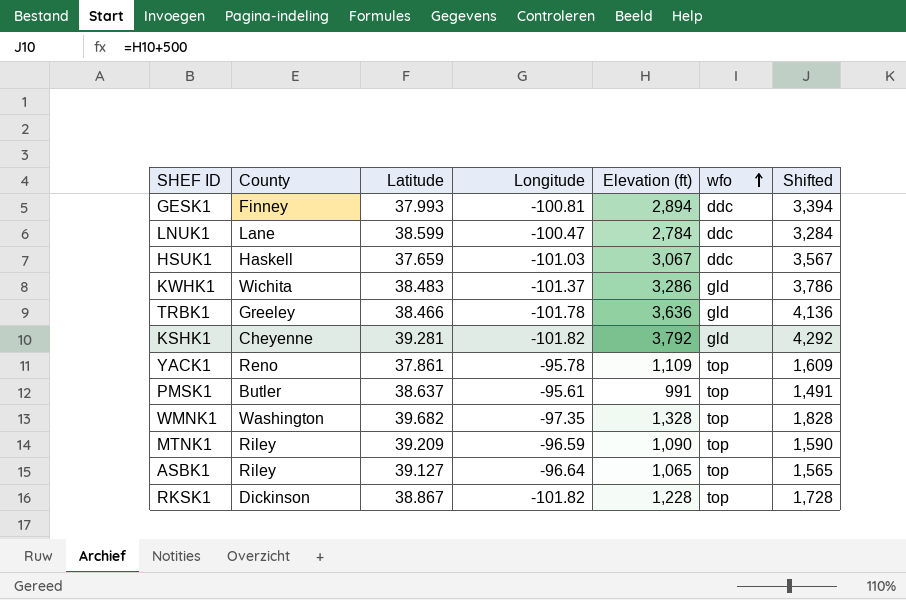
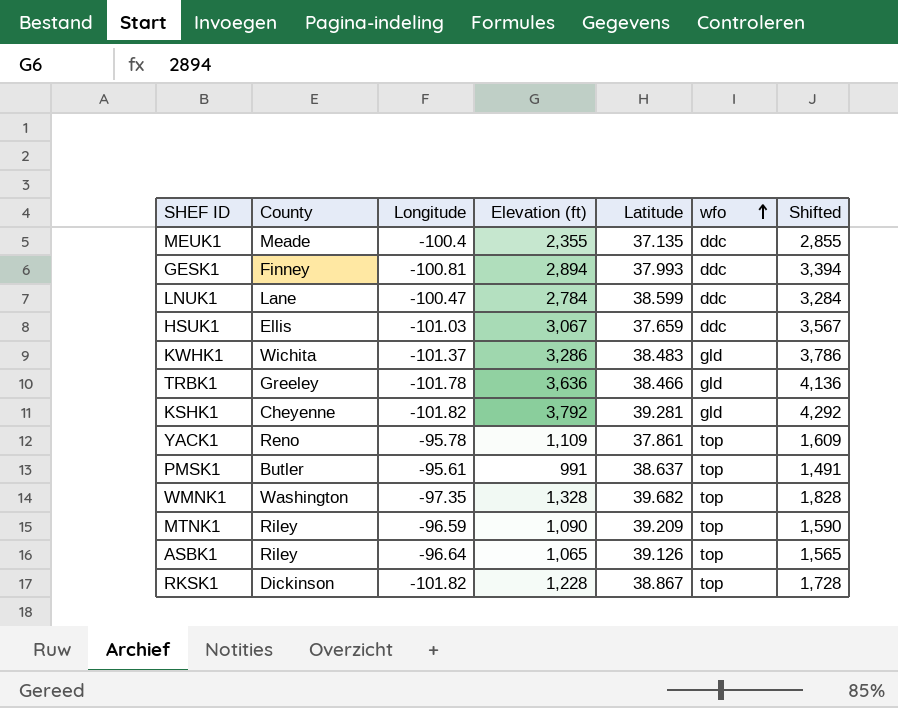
column Latitude | position: 3 -> 5
row MEUK1: none -> Meade | -100.4 | 2,355 | 37.135 | ddc | 2,855
HSUK1 | County: Haskell -> Ellis
ASBK1 | Latitude: 39.127 -> 39.126

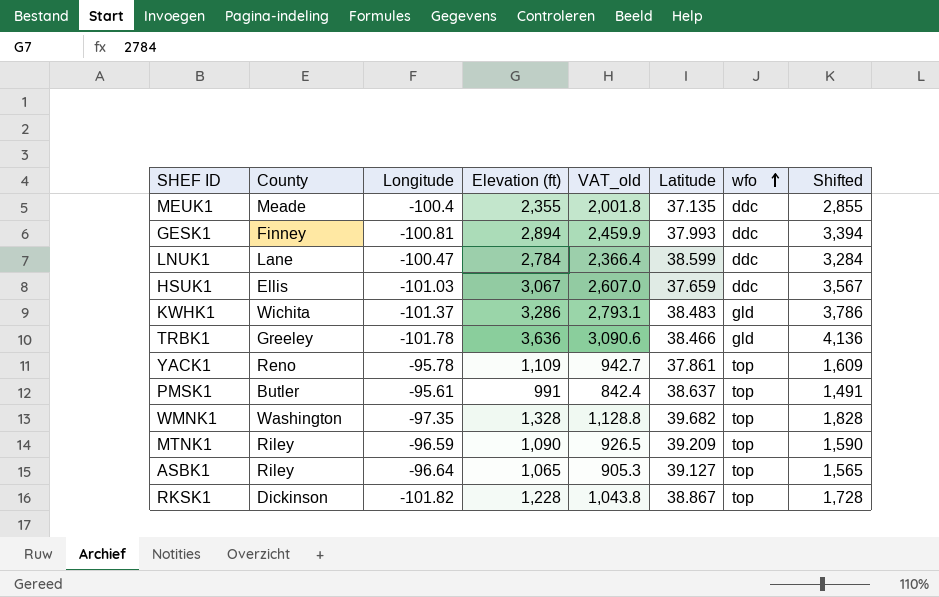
column VAT_old | formula: none -> [Elevation (ft)] * 0.85
row KSHK1: Cheyenne | -101.82 | 3,792 | 39.281 | gld | 4,292 -> none
ASBK1 | Latitude: 39.126 -> 39.127

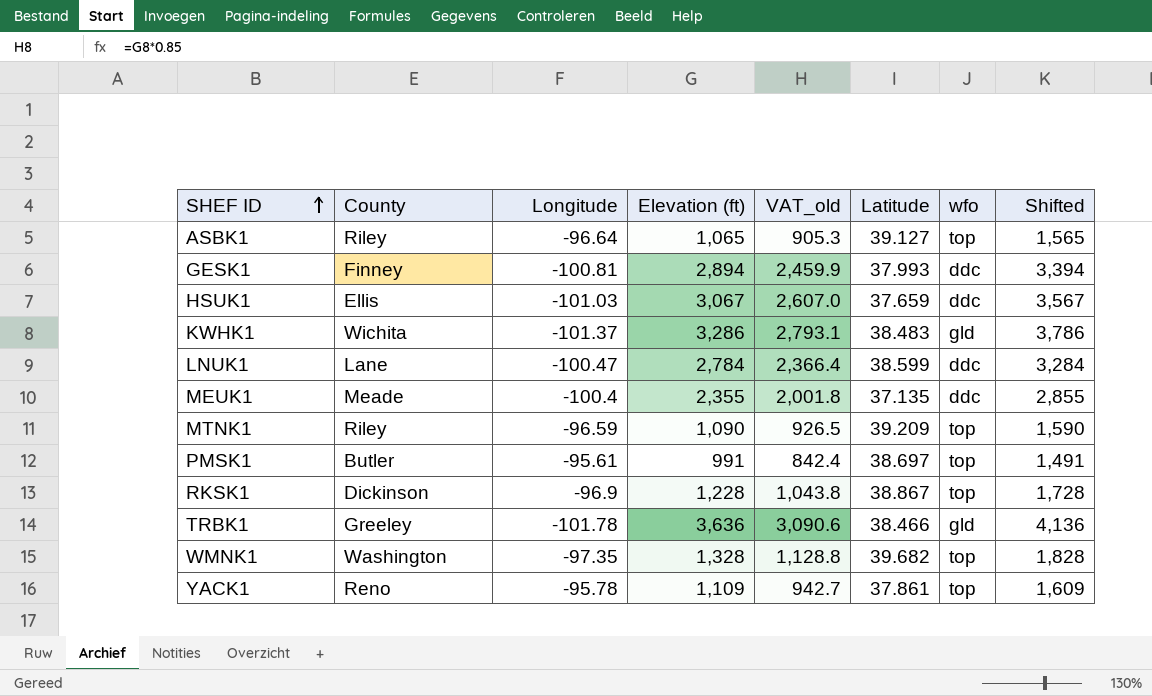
row order: wfo ascending -> SHEF ID ascending
PMSK1 | Latitude: 38.637 -> 38.697
RKSK1 | Longitude: -101.82 -> -96.9

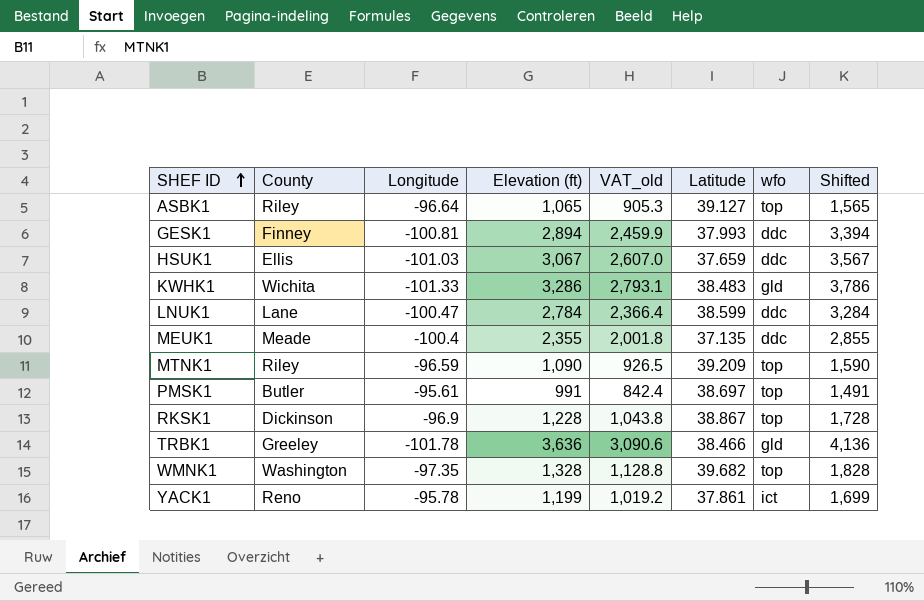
KWHK1 | Longitude: -101.37 -> -101.33
YACK1 | Elevation (ft): 1,109 -> 1,199
YACK1 | VAT_old: 942.7 -> 1,019.2
YACK1 | wfo: top -> ict
YACK1 | Shifted: 1,609 -> 1,699

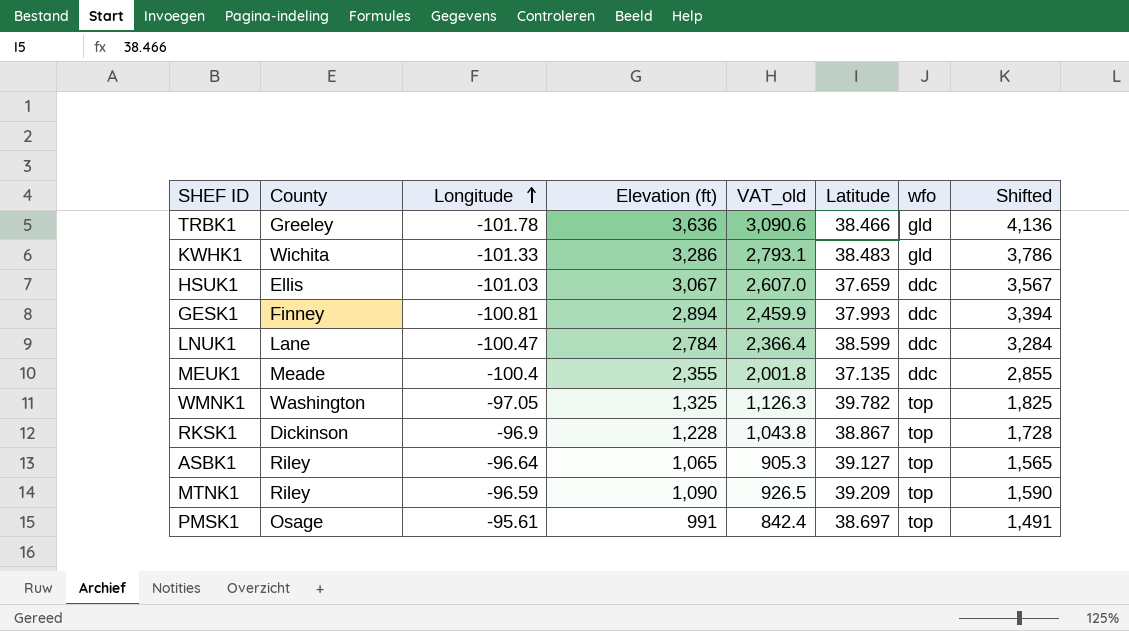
row order: SHEF ID ascending -> Longitude ascending
row YACK1: Reno | -95.78 | 1,199 | 1,019.2 | 37.861 | ict | 1,699 -> none
WMNK1 | Longitude: -97.35 -> -97.05
WMNK1 | Elevation (ft): 1,328 -> 1,325
WMNK1 | VAT_old: 1,128.8 -> 1,126.3
WMNK1 | Latitude: 39.682 -> 39.782
WMNK1 | Shifted: 1,828 -> 1,825
PMSK1 | County: Butler -> Osage

